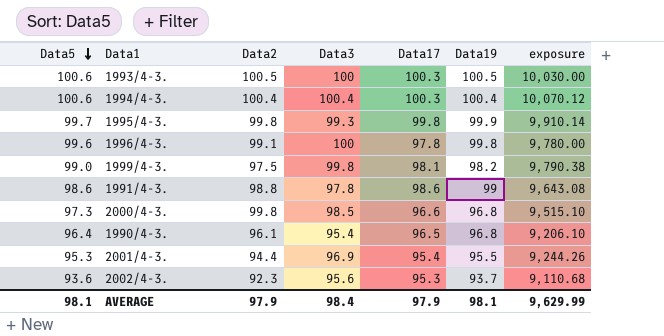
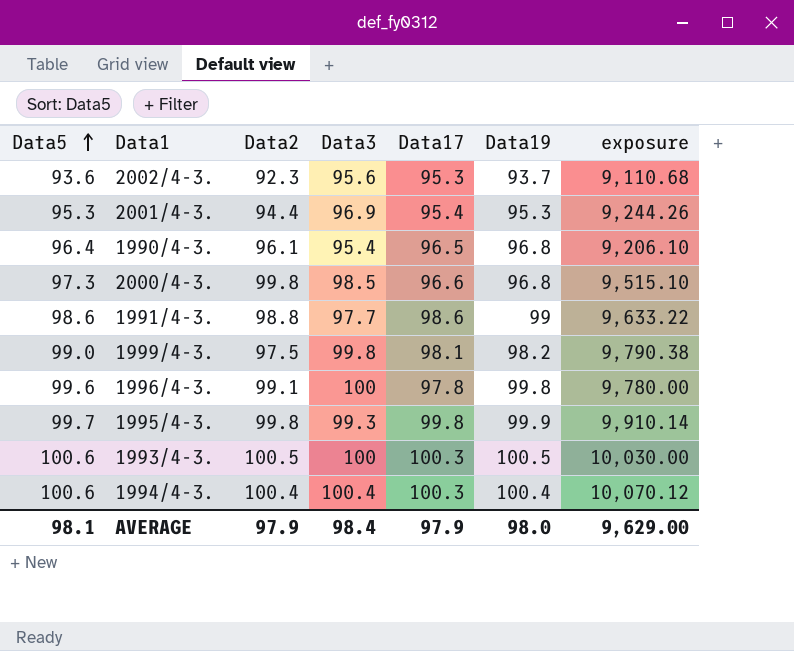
row order: Data5 descending -> Data5 ascending
2001/4-3. | Data19: 95.5 -> 95.3
1991/4-3. | Data3: 97.8 -> 97.7
1991/4-3. | exposure: 9,643.08 -> 9,633.22
AVERAGE | Data19: 98.1 -> 98.0
AVERAGE | exposure: 9,629.99 -> 9,629.00

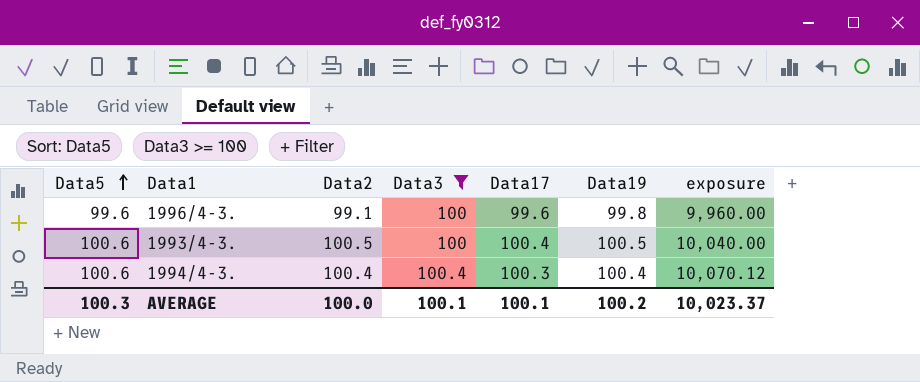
filter: none -> Data3 >= 100
1996/4-3. | Data17: 97.8 -> 99.6
1996/4-3. | exposure: 9,780.00 -> 9,960.00
1993/4-3. | Data17: 100.3 -> 100.4
1993/4-3. | exposure: 10,030.00 -> 10,040.00
AVERAGE | Data5: 98.1 -> 100.3
AVERAGE | Data2: 97.9 -> 100.0
AVERAGE | Data3: 98.4 -> 100.1
AVERAGE | Data17: 97.9 -> 100.1
AVERAGE | Data19: 98.0 -> 100.2
AVERAGE | exposure: 9,629.00 -> 10,023.37

